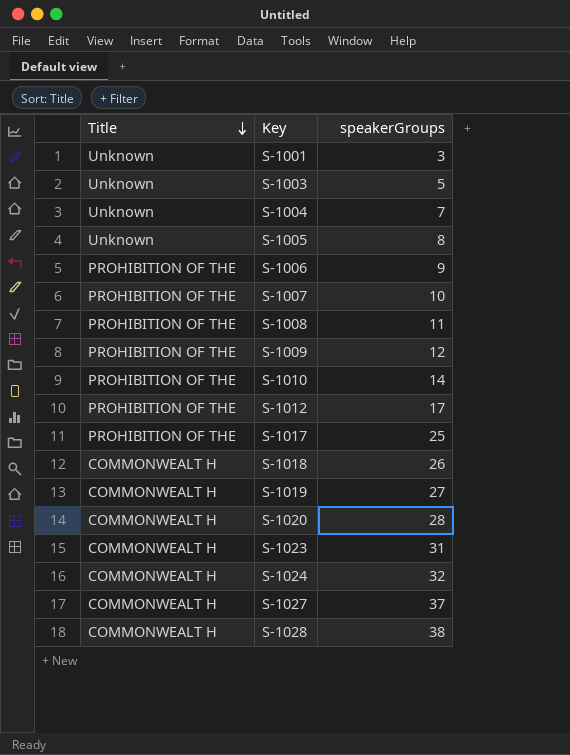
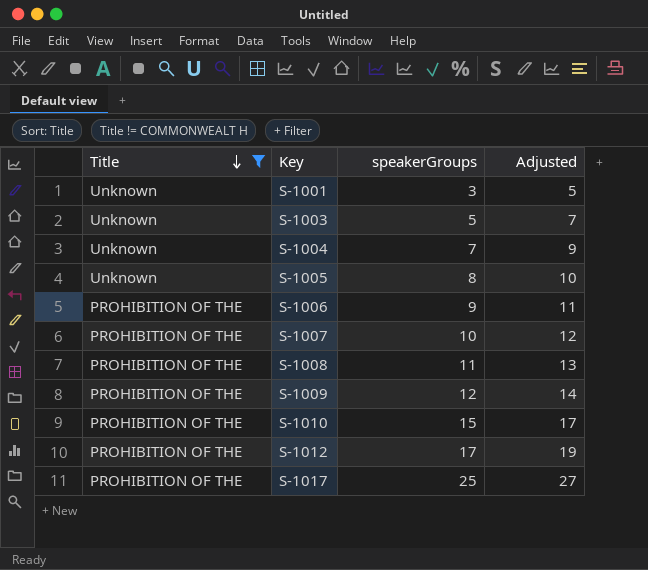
filter: none -> Title != COMMONWEALT H
column Adjusted | formula: none -> [speakerGroups] + 2
S-1010 | speakerGroups: 14 -> 15

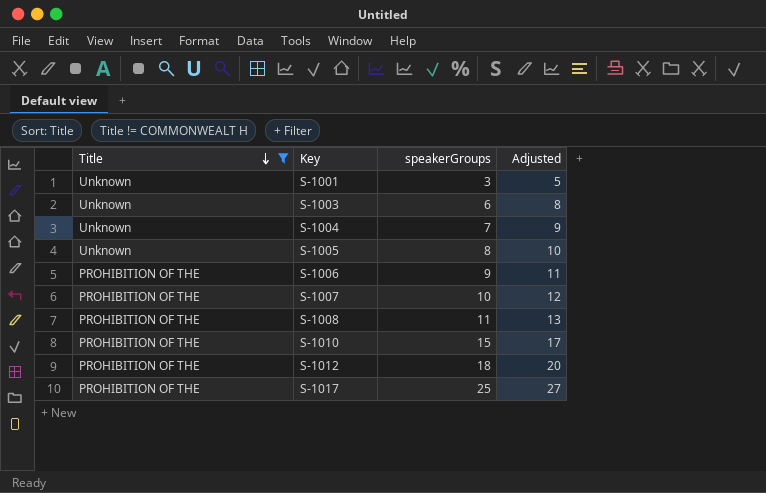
row S-1009: PROHIBITION OF THE | 12 | 14 -> none
S-1003 | speakerGroups: 5 -> 6
S-1003 | Adjusted: 7 -> 8
S-1012 | speakerGroups: 17 -> 18
S-1012 | Adjusted: 19 -> 20

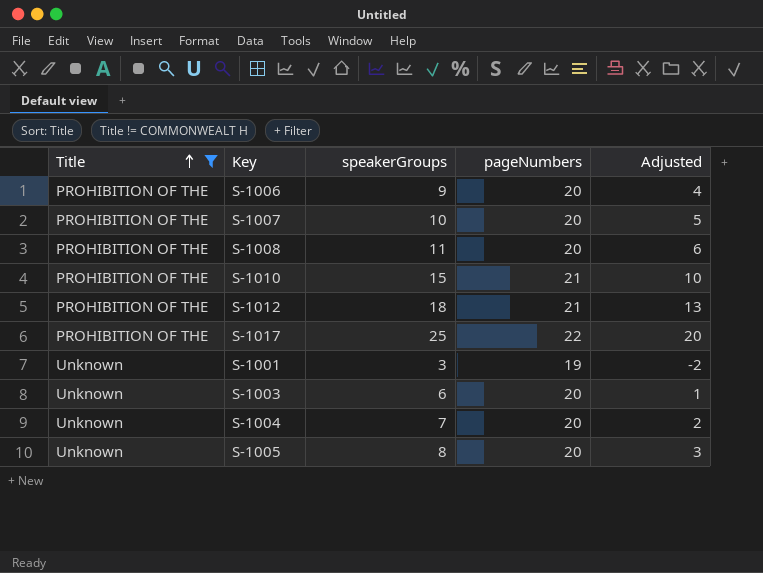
row order: Title descending -> Title ascending
column pageNumbers | position: none -> 4
column Adjusted | formula: [speakerGroups] + 2 -> [speakerGroups] - 5

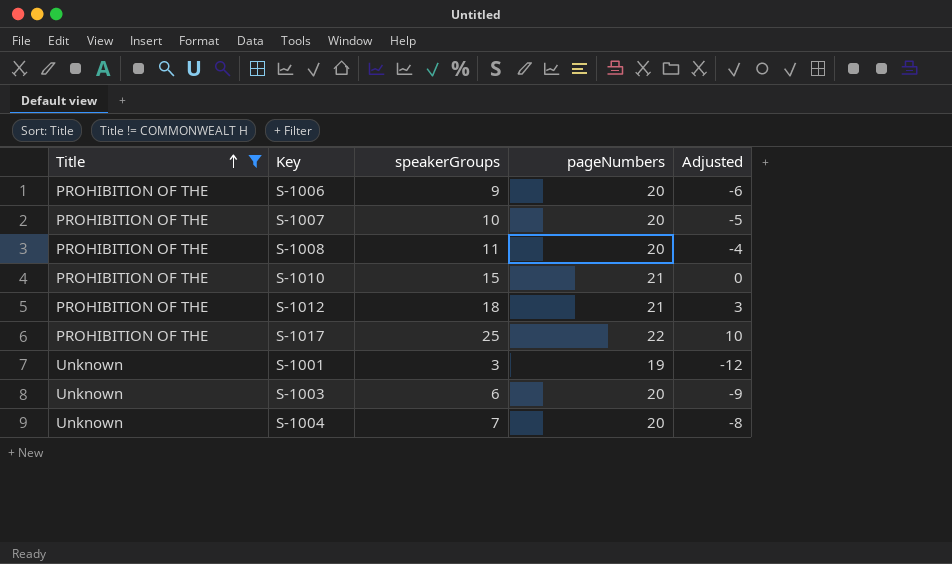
column Adjusted | formula: [speakerGroups] - 5 -> [speakerGroups] - 15
row S-1005: Unknown | 8 | 20 | 3 -> none

